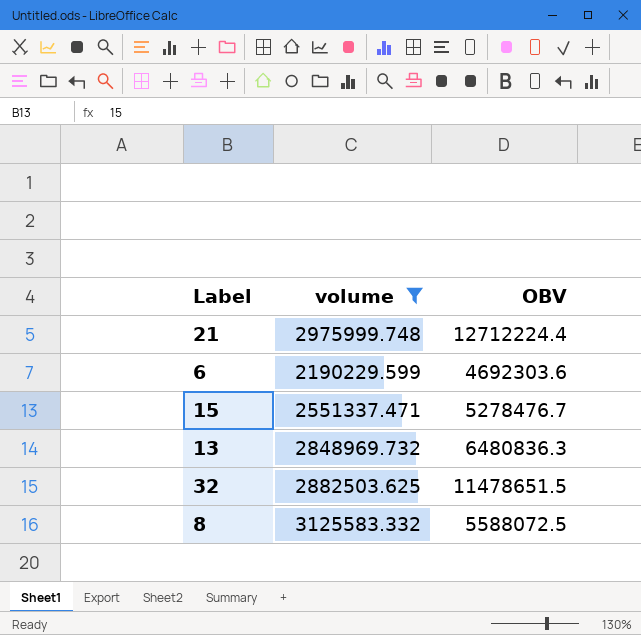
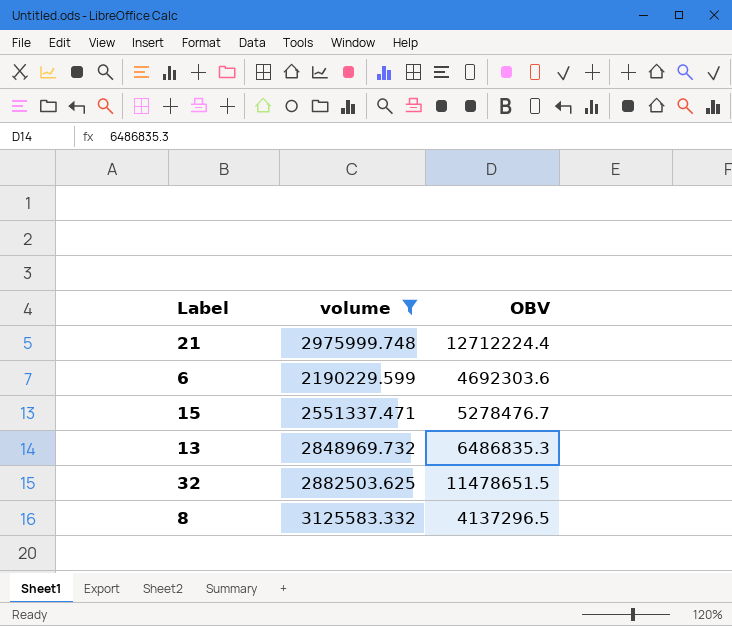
13 | OBV: 6480836.3 -> 6486835.3
8 | OBV: 5588072.5 -> 4137296.5

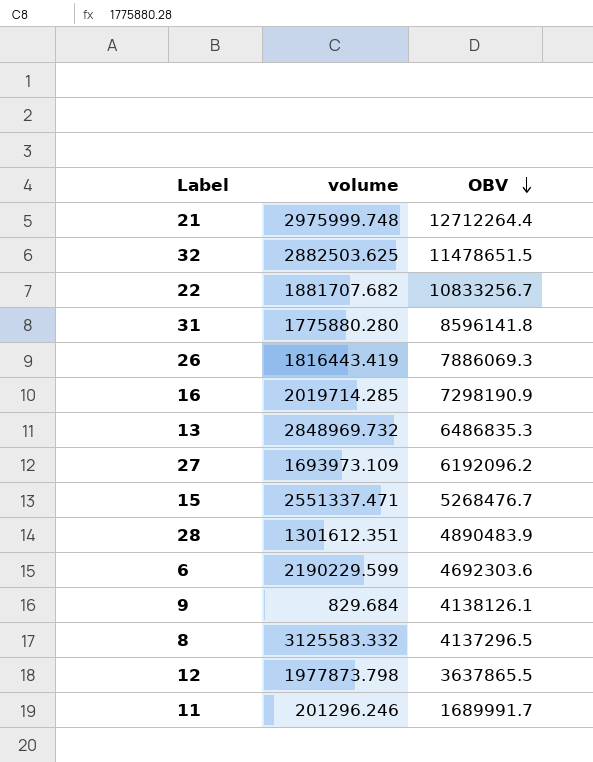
filter: volume >= 2190229.599 -> none
row order: none -> OBV descending
21 | OBV: 12712224.4 -> 12712264.4
15 | OBV: 5278476.7 -> 5268476.7

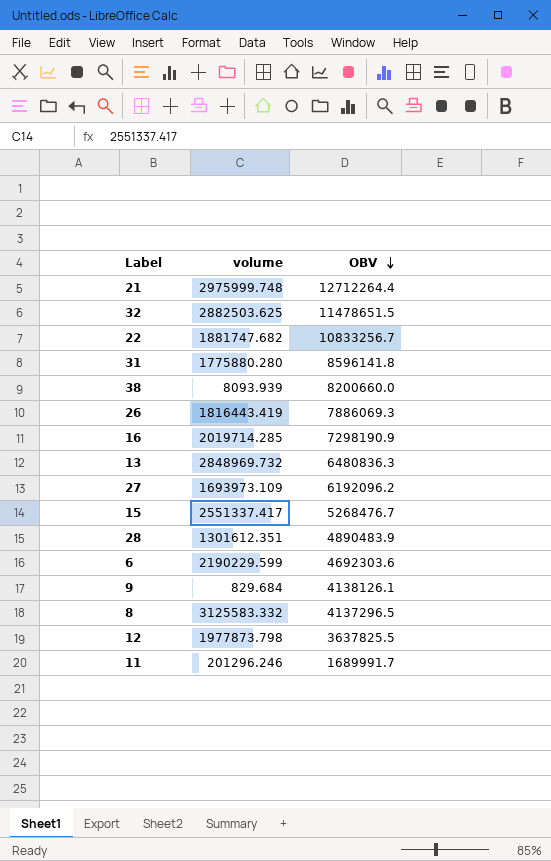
22 | volume: 1881707.682 -> 1881747.682
row 38: none -> 8093.939 | 8200660.0
13 | OBV: 6486835.3 -> 6480836.3
15 | volume: 2551337.471 -> 2551337.417
12 | OBV: 3637865.5 -> 3637825.5

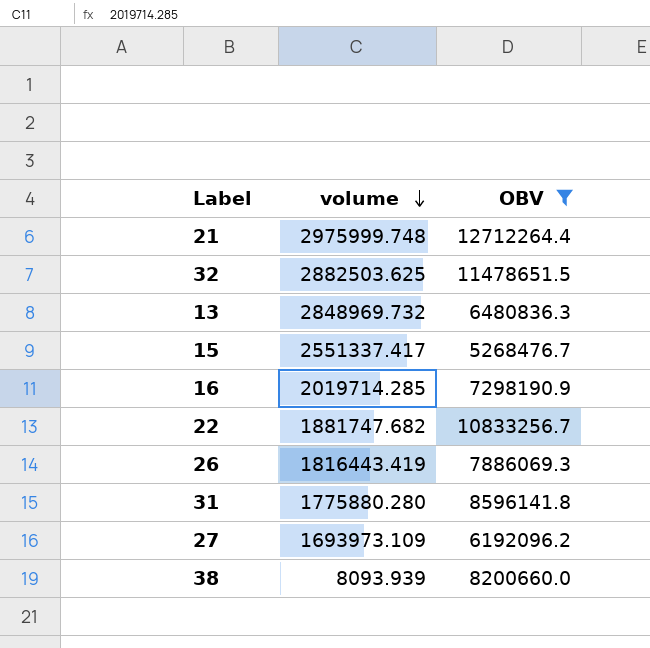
filter: none -> OBV >= 5268476.7
row order: OBV descending -> volume descending

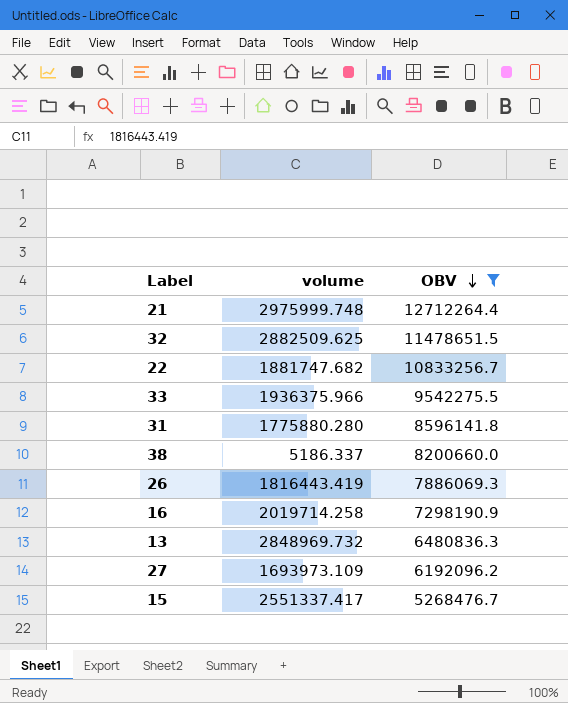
row order: volume descending -> OBV descending
32 | volume: 2882503.625 -> 2882509.625
row 33: none -> 1936375.966 | 9542275.5
38 | volume: 8093.939 -> 5186.337
16 | volume: 2019714.285 -> 2019714.258

